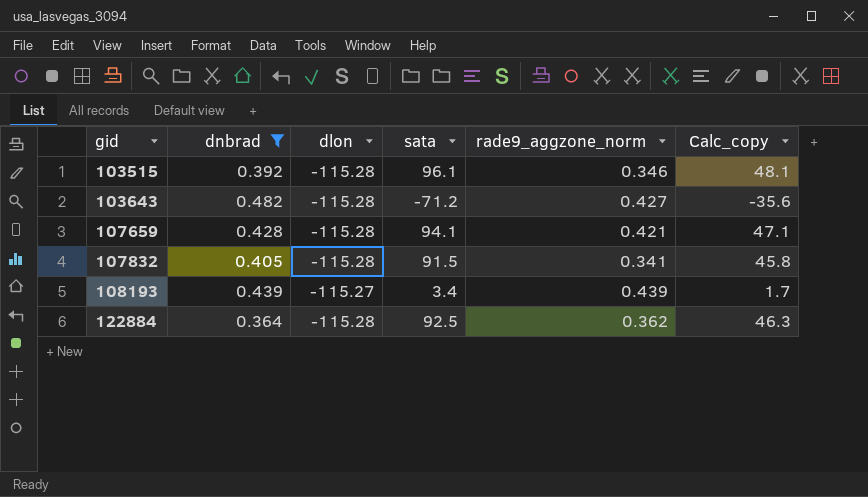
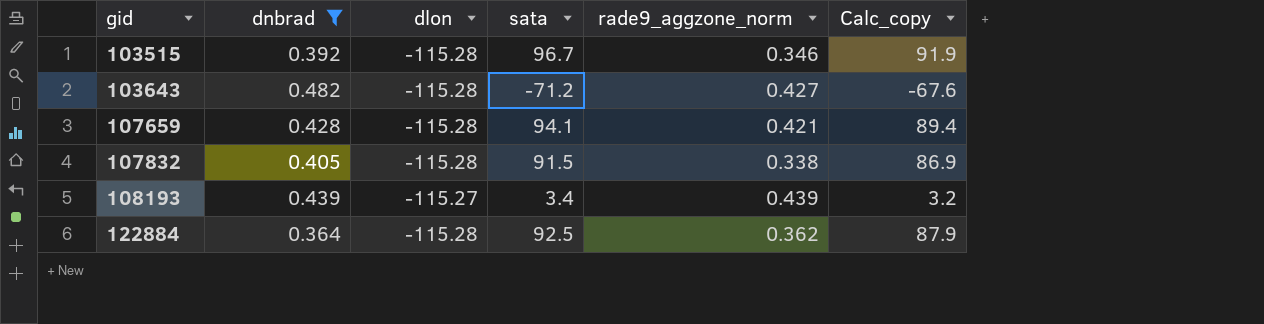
column Calc_copy | formula: [sata] * 0.5 -> [sata] * 0.95
103515 | sata: 96.1 -> 96.7
107832 | rade9_aggzone_norm: 0.341 -> 0.338

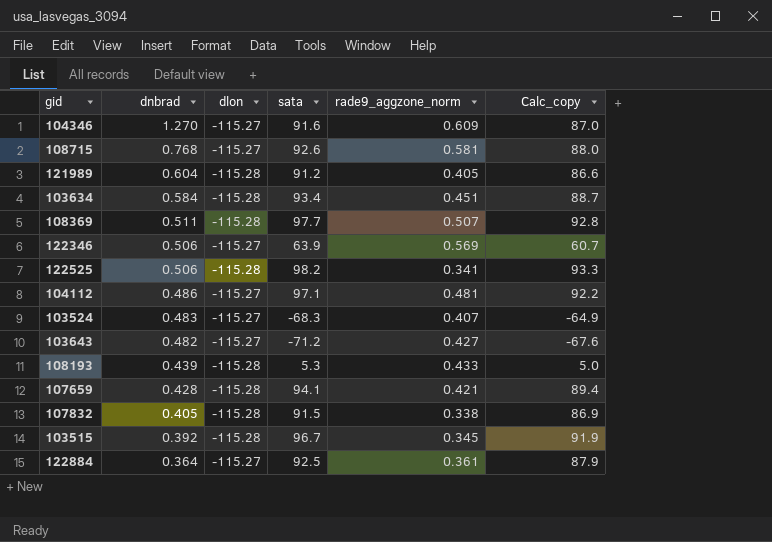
filter: dnbrad <= 0.482 -> none
row order: gid ascending -> dnbrad descending
103643 | dlon: -115.28 -> -115.27
108193 | dlon: -115.27 -> -115.28
108193 | sata: 3.4 -> 5.3
108193 | rade9_aggzone_norm: 0.439 -> 0.433
108193 | Calc_copy: 3.2 -> 5.0
103515 | rade9_aggzone_norm: 0.346 -> 0.345
122884 | dlon: -115.28 -> -115.27
122884 | rade9_aggzone_norm: 0.362 -> 0.361

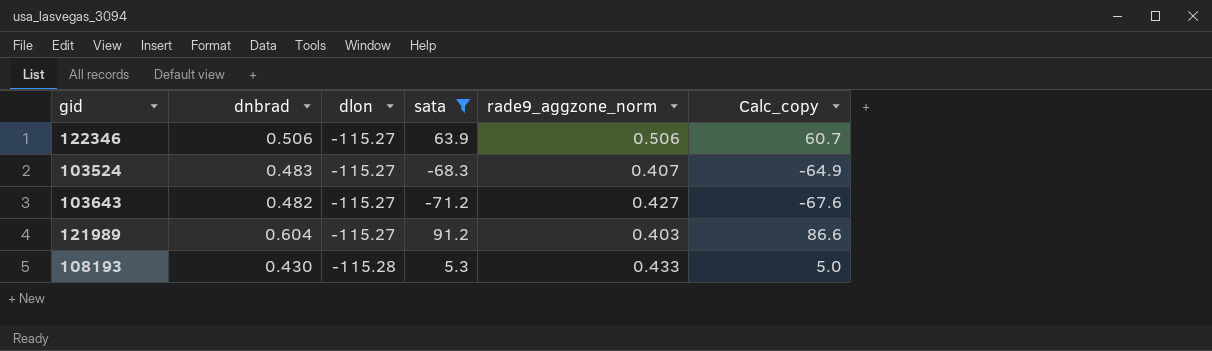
filter: none -> sata <= 91.2
row order: dnbrad descending -> dlon descending
122346 | rade9_aggzone_norm: 0.569 -> 0.506
121989 | dlon: -115.28 -> -115.27
121989 | rade9_aggzone_norm: 0.405 -> 0.403
108193 | dnbrad: 0.439 -> 0.430

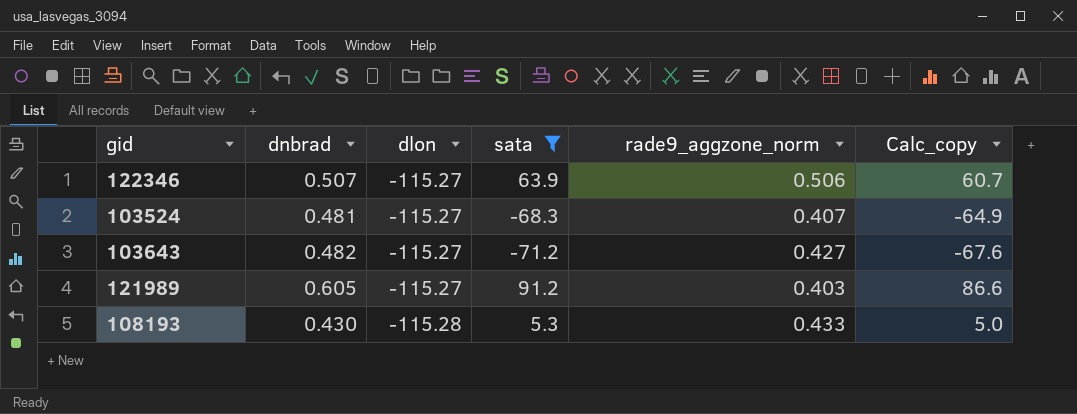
122346 | dnbrad: 0.506 -> 0.507
103524 | dnbrad: 0.483 -> 0.481
121989 | dnbrad: 0.604 -> 0.605

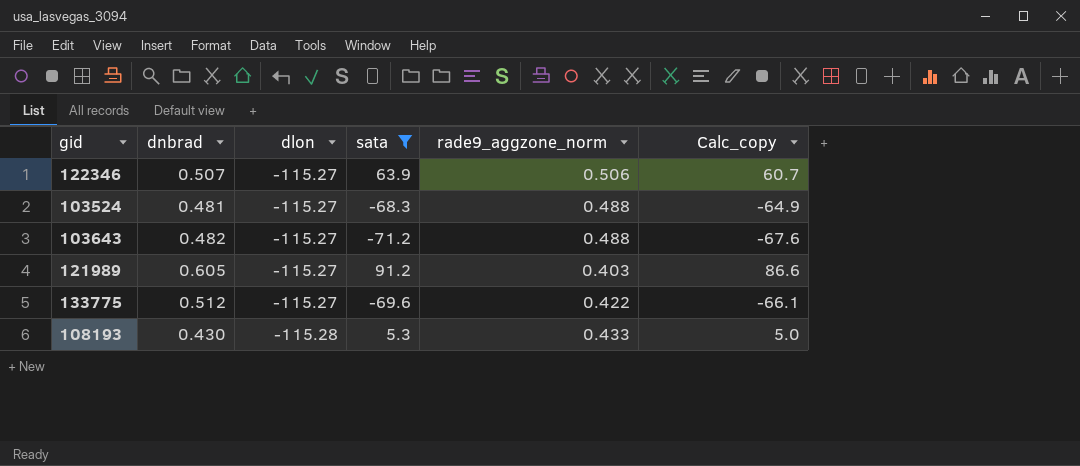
103524 | rade9_aggzone_norm: 0.407 -> 0.488
103643 | rade9_aggzone_norm: 0.427 -> 0.488
row 133775: none -> 0.512 | -115.27 | -69.6 | 0.422 | -66.1

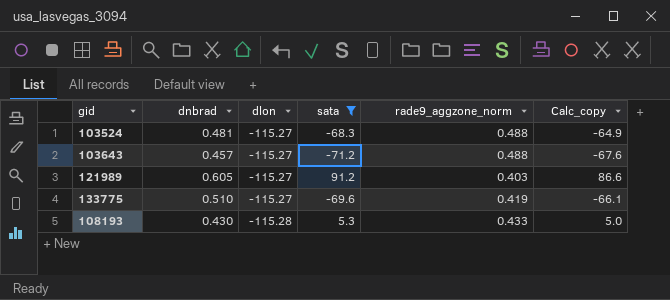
row 122346: 0.507 | -115.27 | 63.9 | 0.506 | 60.7 -> none
103643 | dnbrad: 0.482 -> 0.457
133775 | dnbrad: 0.512 -> 0.510
133775 | rade9_aggzone_norm: 0.422 -> 0.419

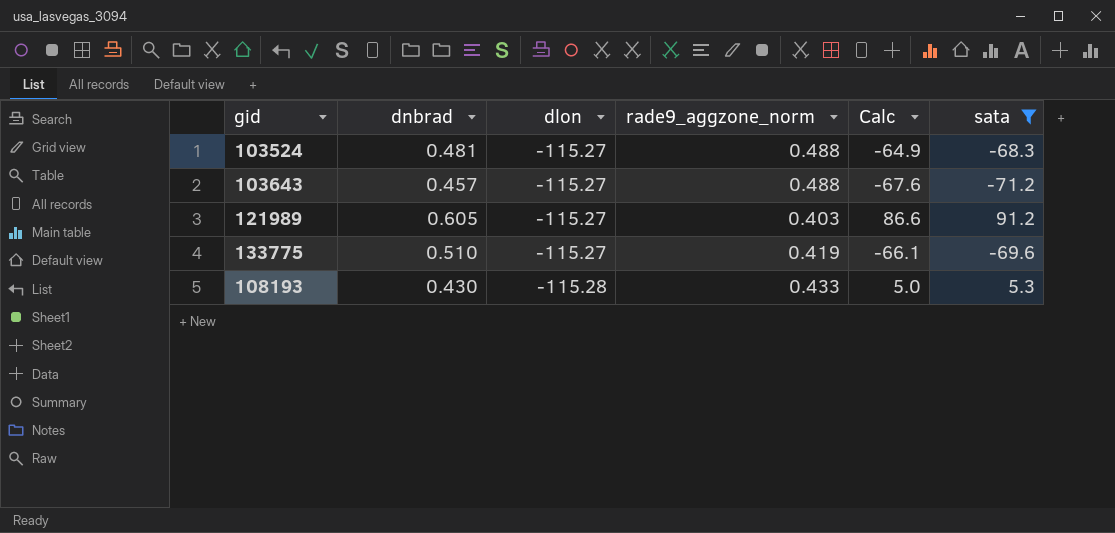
column name: Calc_copy -> Calc
column sata | position: 4 -> 6

